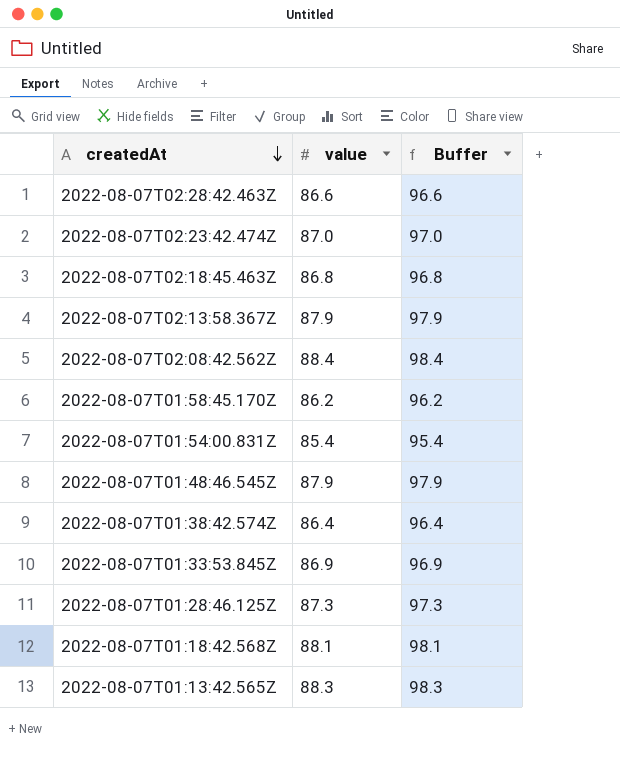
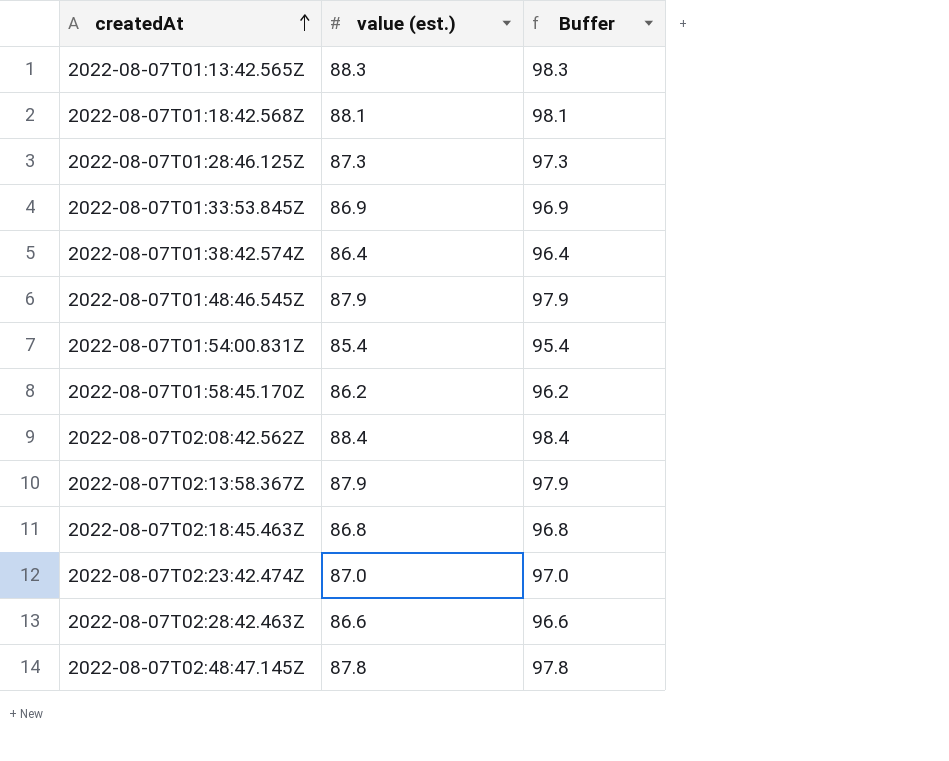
row order: createdAt descending -> createdAt ascending
column name: value -> value (est.)
row 2022-08-07T02:48:47.145Z: none -> 87.8 | 97.8

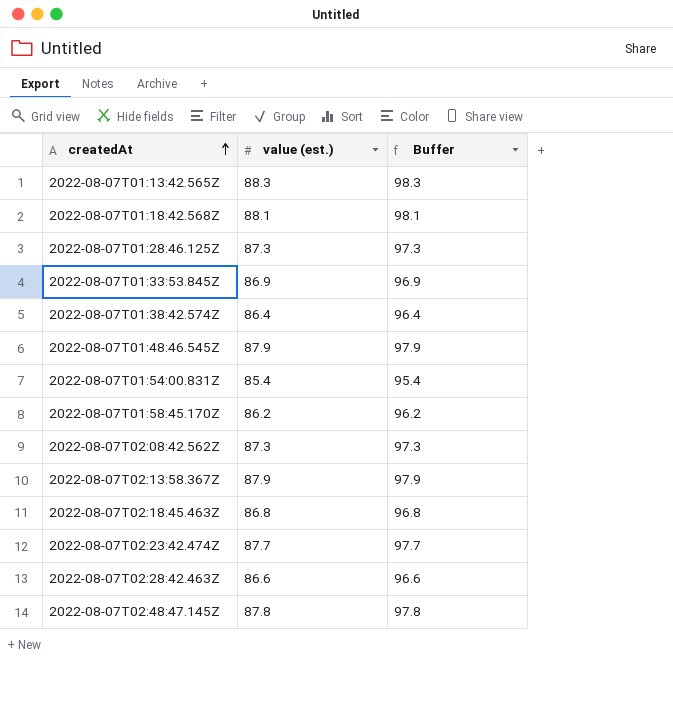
2022-08-07T02:08:42.562Z | value (est.): 88.4 -> 87.3
2022-08-07T02:08:42.562Z | Buffer: 98.4 -> 97.3
2022-08-07T02:23:42.474Z | value (est.): 87.0 -> 87.7
2022-08-07T02:23:42.474Z | Buffer: 97.0 -> 97.7

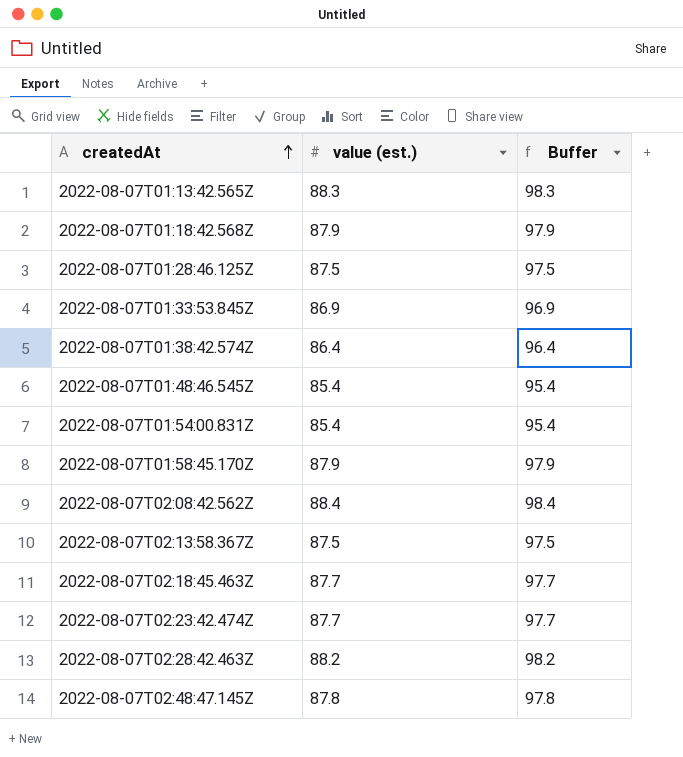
2022-08-07T01:18:42.568Z | value (est.): 88.1 -> 87.9
2022-08-07T01:18:42.568Z | Buffer: 98.1 -> 97.9
2022-08-07T01:28:46.125Z | value (est.): 87.3 -> 87.5
2022-08-07T01:28:46.125Z | Buffer: 97.3 -> 97.5
2022-08-07T01:48:46.545Z | value (est.): 87.9 -> 85.4
2022-08-07T01:48:46.545Z | Buffer: 97.9 -> 95.4
2022-08-07T01:58:45.170Z | value (est.): 86.2 -> 87.9
2022-08-07T01:58:45.170Z | Buffer: 96.2 -> 97.9
2022-08-07T02:08:42.562Z | value (est.): 87.3 -> 88.4
2022-08-07T02:08:42.562Z | Buffer: 97.3 -> 98.4
2022-08-07T02:13:58.367Z | value (est.): 87.9 -> 87.5
2022-08-07T02:13:58.367Z | Buffer: 97.9 -> 97.5
2022-08-07T02:18:45.463Z | value (est.): 86.8 -> 87.7
2022-08-07T02:18:45.463Z | Buffer: 96.8 -> 97.7
2022-08-07T02:28:42.463Z | value (est.): 86.6 -> 88.2
2022-08-07T02:28:42.463Z | Buffer: 96.6 -> 98.2

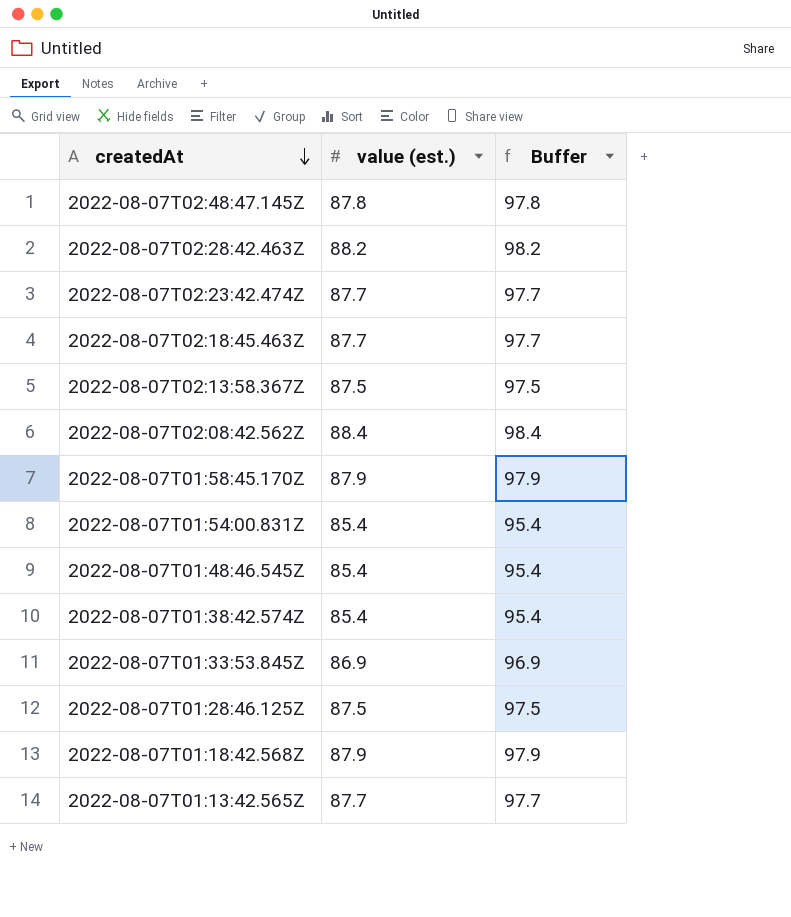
row order: createdAt ascending -> createdAt descending
2022-08-07T01:38:42.574Z | value (est.): 86.4 -> 85.4
2022-08-07T01:38:42.574Z | Buffer: 96.4 -> 95.4
2022-08-07T01:13:42.565Z | value (est.): 88.3 -> 87.7
2022-08-07T01:13:42.565Z | Buffer: 98.3 -> 97.7

